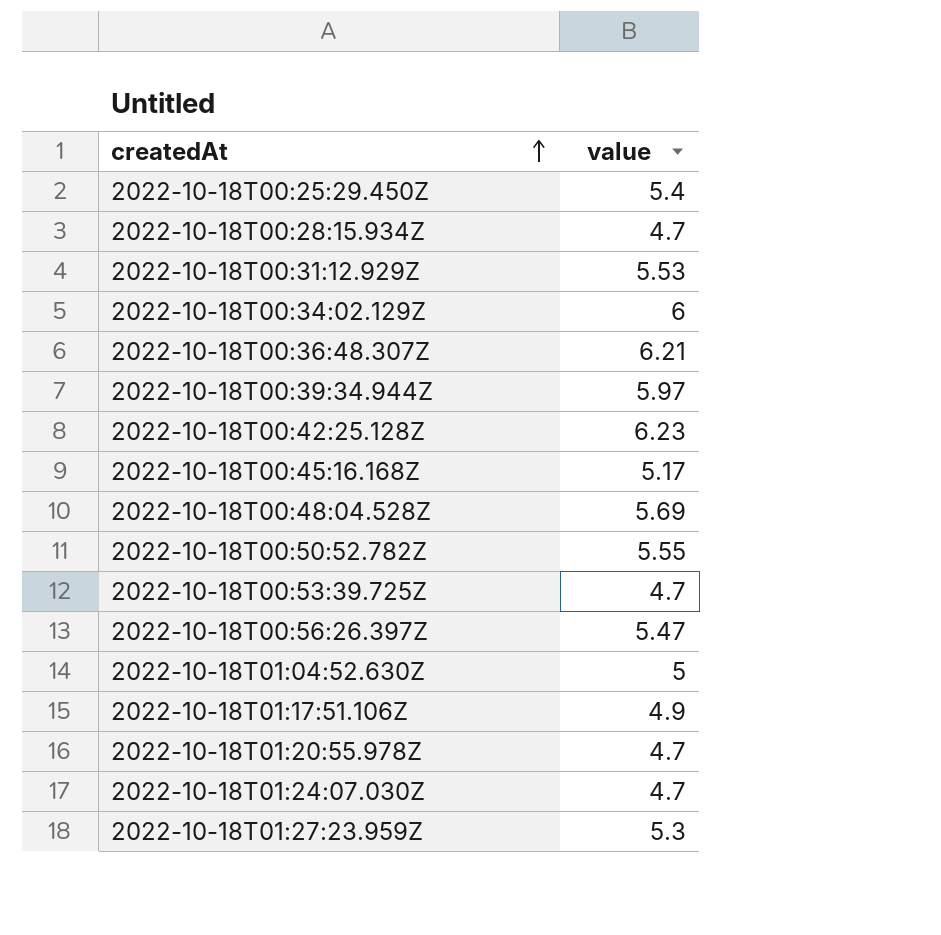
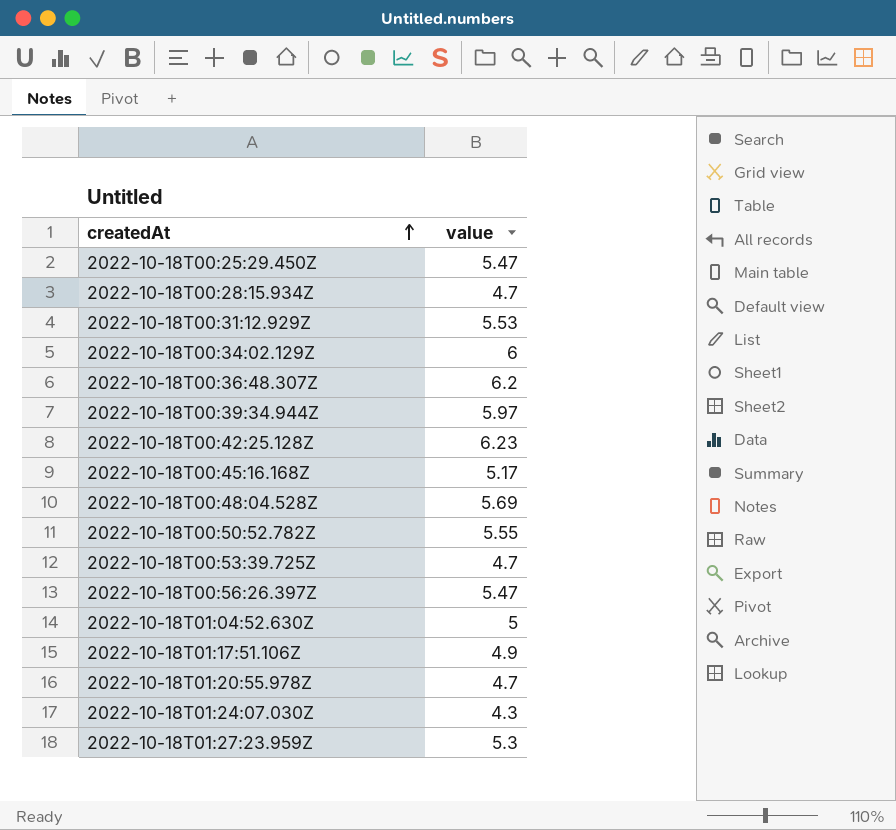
2022-10-18T00:25:29.450Z | value: 5.4 -> 5.47
2022-10-18T00:36:48.307Z | value: 6.21 -> 6.2
2022-10-18T01:24:07.030Z | value: 4.7 -> 4.3

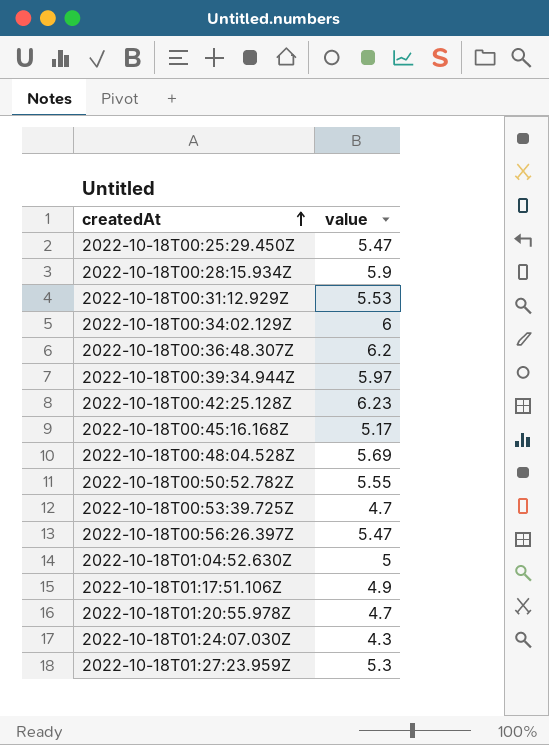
2022-10-18T00:28:15.934Z | value: 4.7 -> 5.9

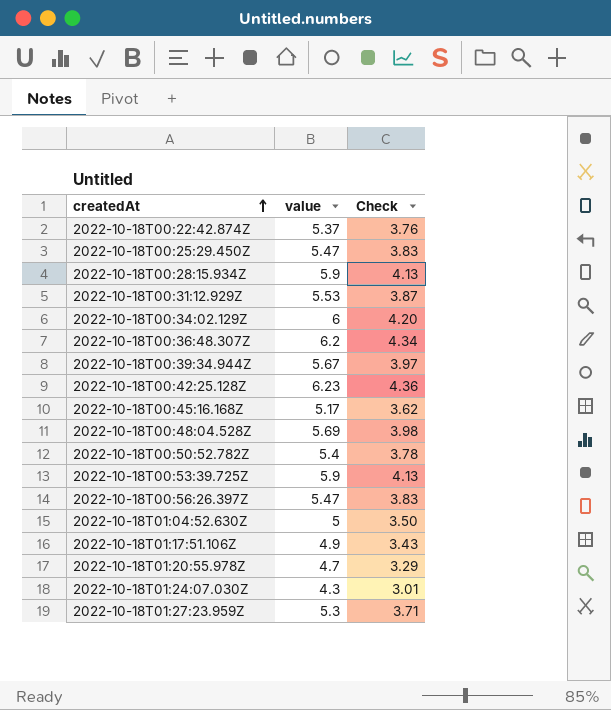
column Check | formula: none -> [value] * 0.7
row 2022-10-18T00:22:42.874Z: none -> 5.37 | 3.76
2022-10-18T00:39:34.944Z | value: 5.97 -> 5.67
2022-10-18T00:50:52.782Z | value: 5.55 -> 5.4
2022-10-18T00:53:39.725Z | value: 4.7 -> 5.9

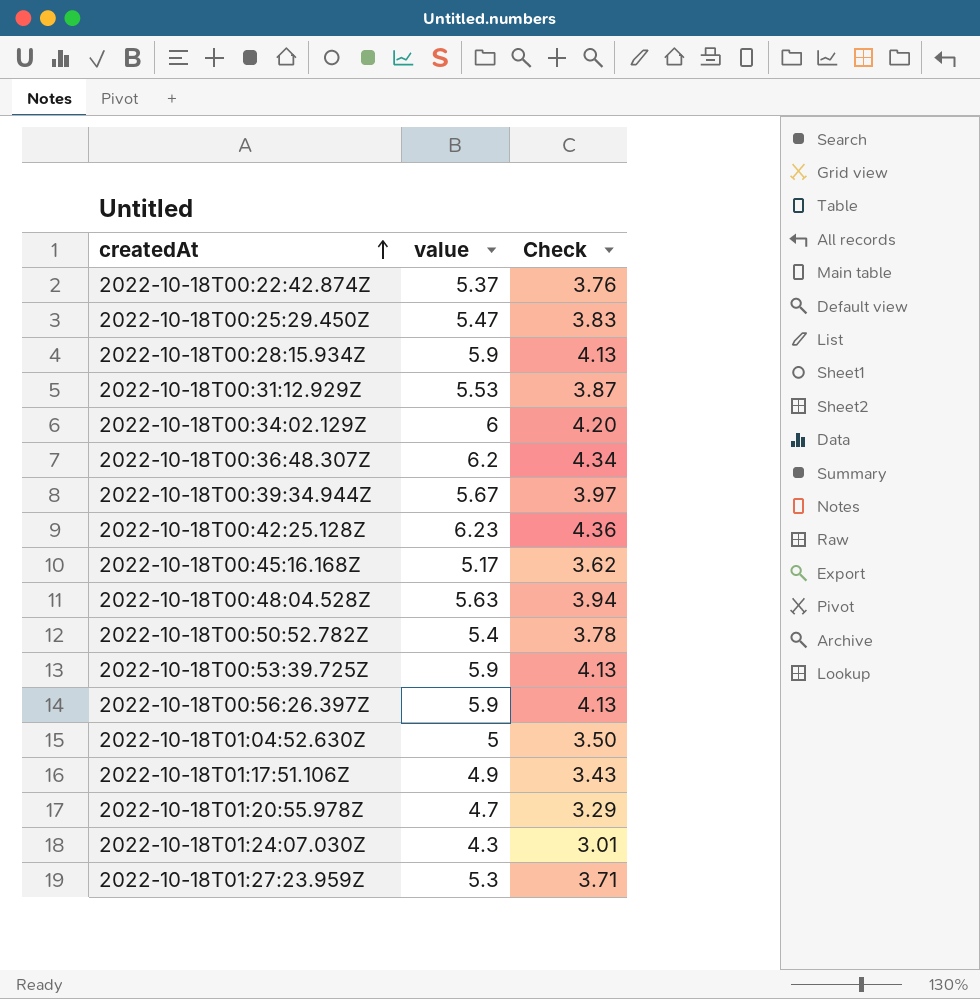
2022-10-18T00:48:04.528Z | value: 5.69 -> 5.63
2022-10-18T00:48:04.528Z | Check: 3.98 -> 3.94
2022-10-18T00:56:26.397Z | value: 5.47 -> 5.9
2022-10-18T00:56:26.397Z | Check: 3.83 -> 4.13

